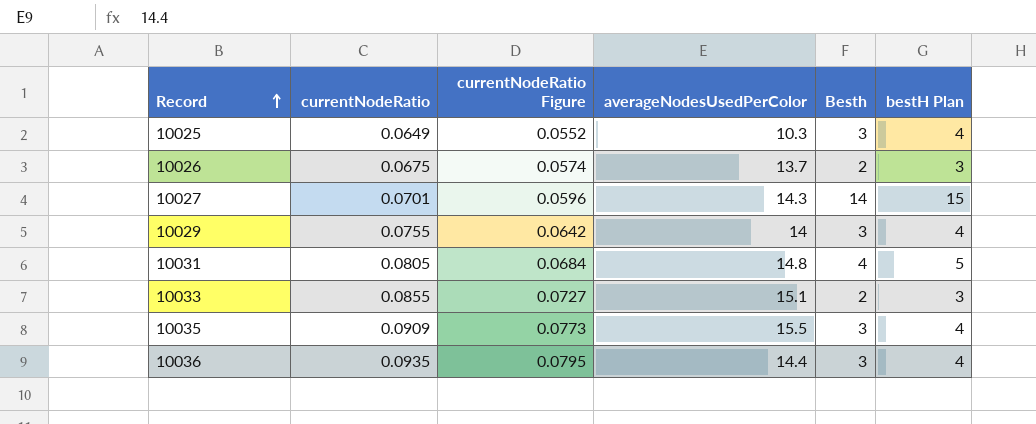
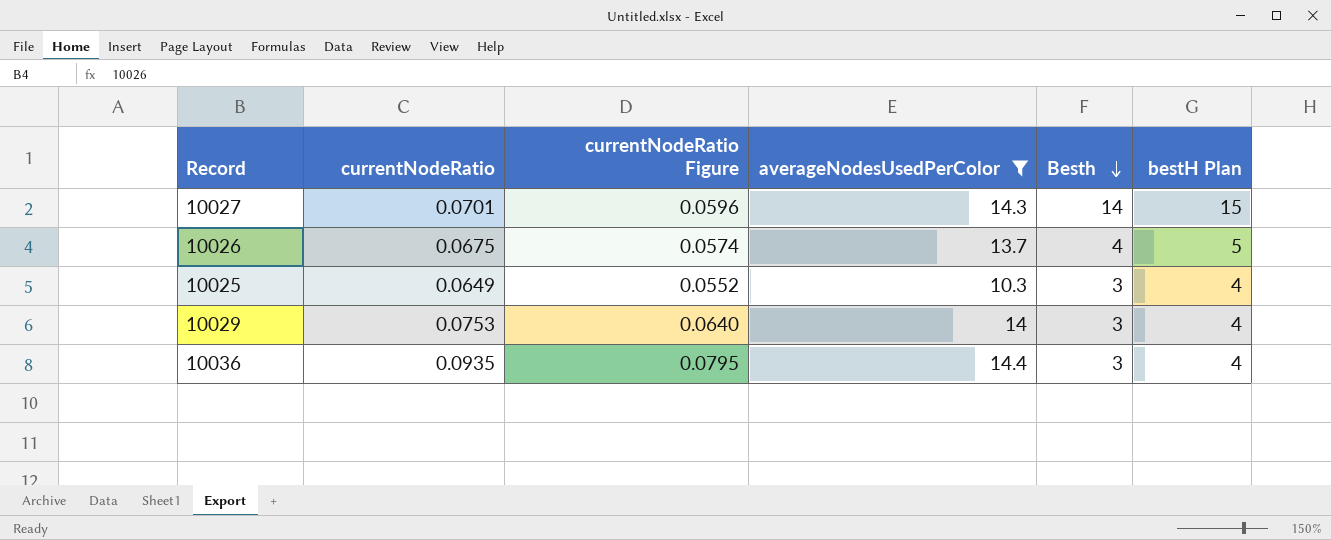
filter: none -> averageNodesUsedPerColor <= 14.4
row order: Record ascending -> Besth descending
10026 | Besth: 2 -> 4
10026 | bestH Plan: 3 -> 5
10029 | currentNodeRatio: 0.0755 -> 0.0753
10029 | currentNodeRatio Figure: 0.0642 -> 0.0640

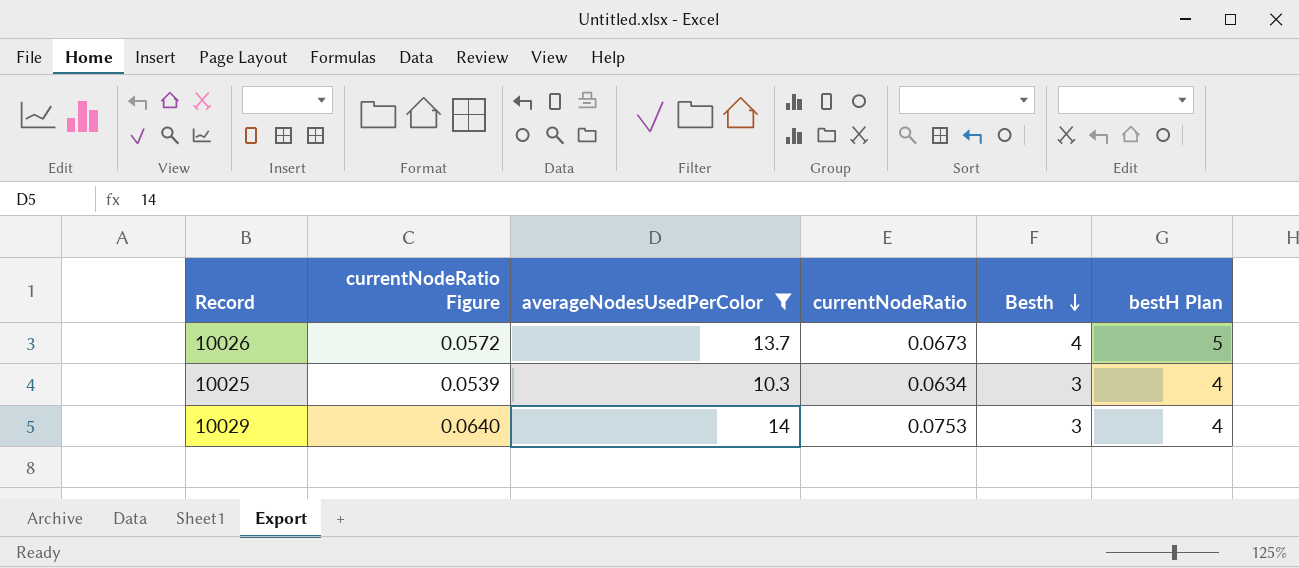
column currentNodeRatio | position: 2 -> 4
row 10027: 0.0701 | 0.0596 | 14.3 | 14 | 15 -> none
row 10036: 0.0935 | 0.0795 | 14.4 | 3 | 4 -> none
10026 | currentNodeRatio Figure: 0.0574 -> 0.0572
10026 | currentNodeRatio: 0.0675 -> 0.0673
10025 | currentNodeRatio Figure: 0.0552 -> 0.0539
10025 | currentNodeRatio: 0.0649 -> 0.0634

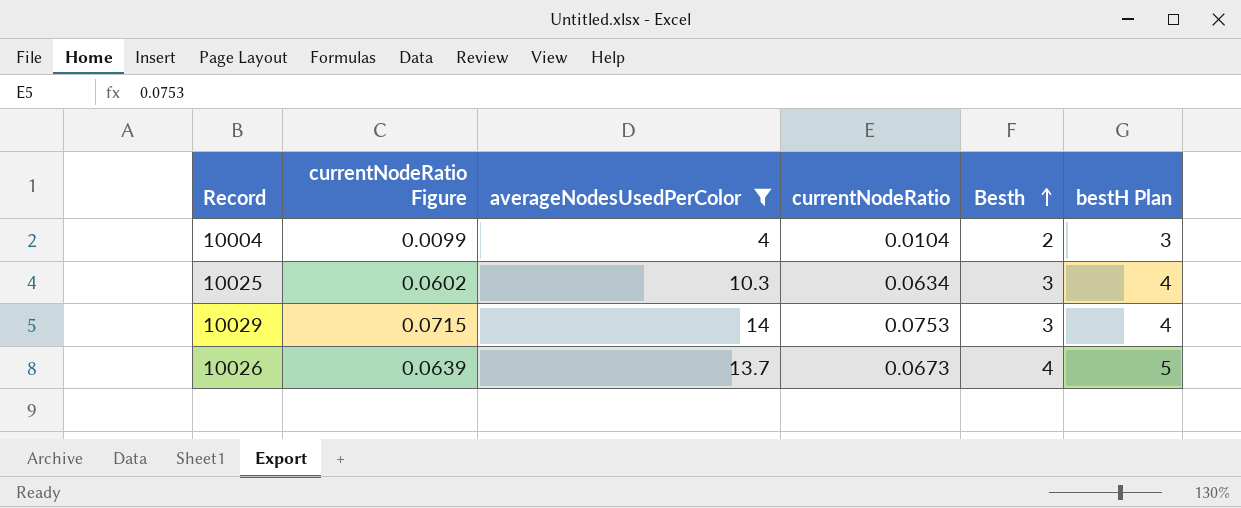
row order: Besth descending -> Besth ascending
column currentNodeRatio Figure | formula: [currentNodeRatio] * 0.85 -> [currentNodeRatio] * 0.95
row 10004: none -> 0.0099 | 4 | 0.0104 | 2 | 3

